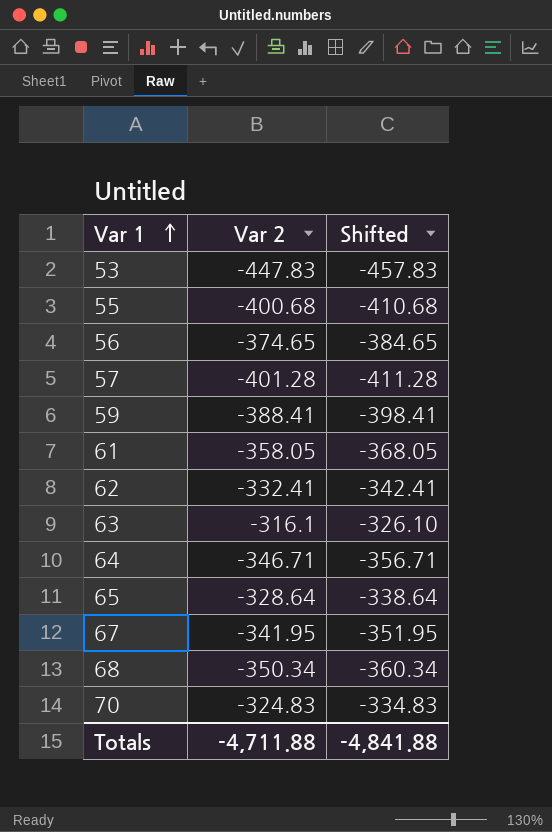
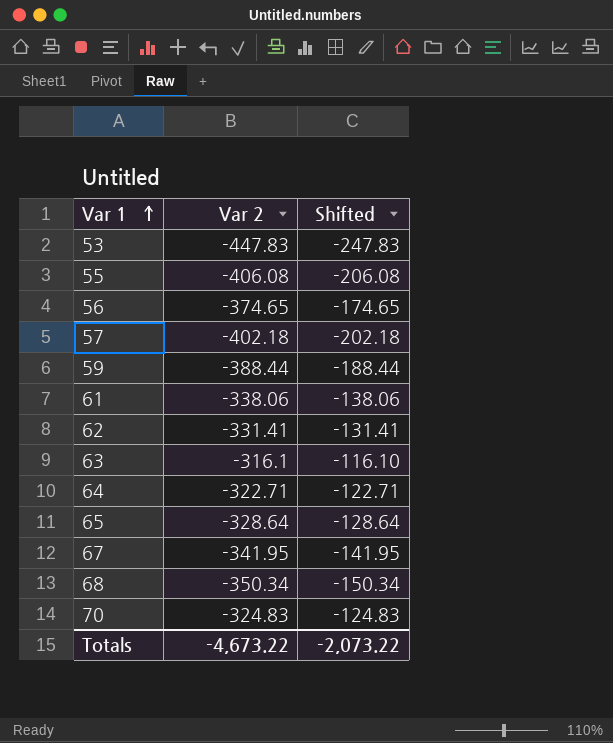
column Shifted | formula: [Var 2] - 10 -> [Var 2] + 200
55 | Var 2: -400.68 -> -406.08
57 | Var 2: -401.28 -> -402.18
59 | Var 2: -388.41 -> -388.44
61 | Var 2: -358.05 -> -338.06
62 | Var 2: -332.41 -> -331.41
64 | Var 2: -346.71 -> -322.71
Totals | Var 2: -4,711.88 -> -4,673.22
Totals | Shifted: -4,841.88 -> -2,073.22

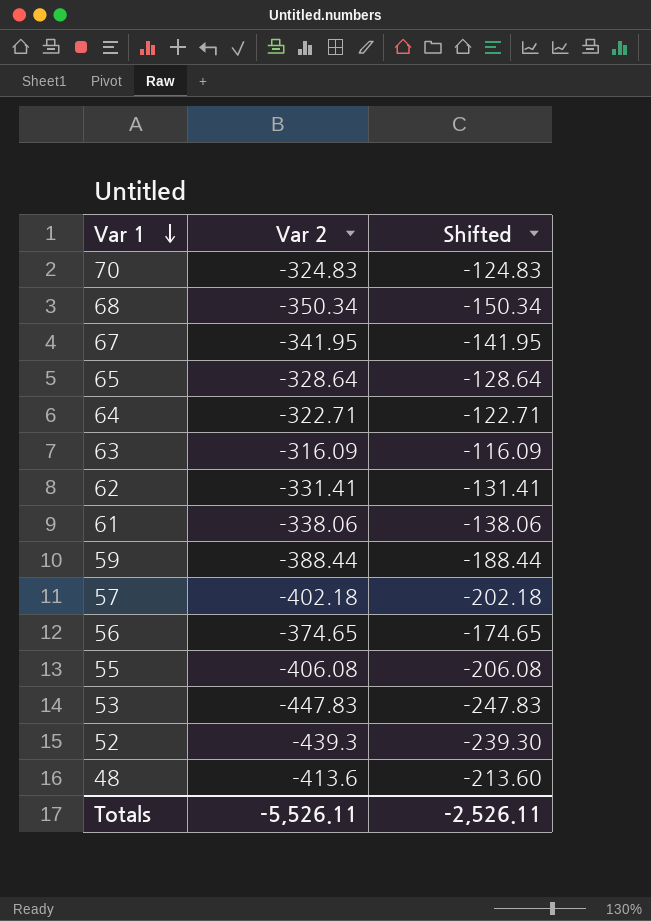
row order: Var 1 ascending -> Var 1 descending
63 | Var 2: -316.1 -> -316.09
63 | Shifted: -116.10 -> -116.09
row 52: none -> -439.3 | -239.30
row 48: none -> -413.6 | -213.60
Totals | Var 2: -4,673.22 -> -5,526.11
Totals | Shifted: -2,073.22 -> -2,526.11

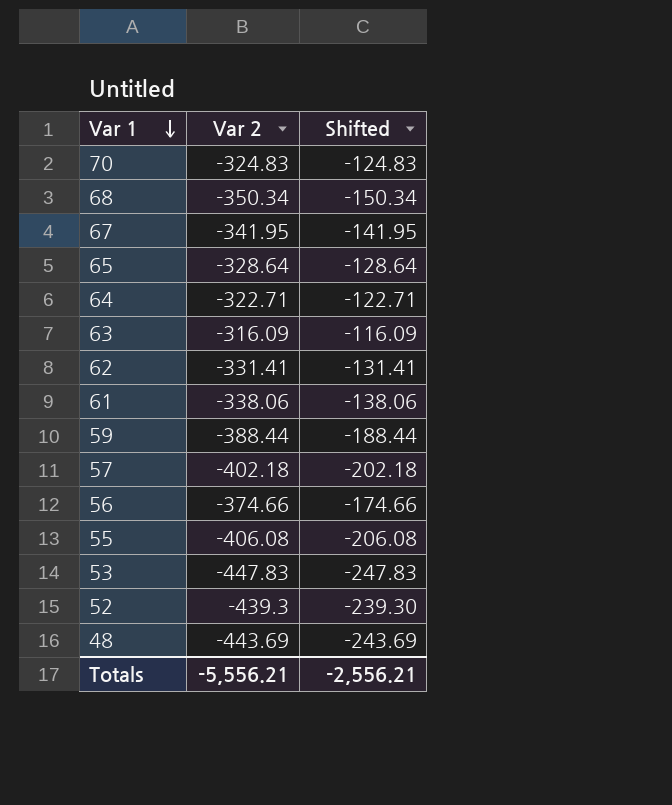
56 | Var 2: -374.65 -> -374.66
56 | Shifted: -174.65 -> -174.66
48 | Var 2: -413.6 -> -443.69
48 | Shifted: -213.60 -> -243.69
Totals | Var 2: -5,526.11 -> -5,556.21
Totals | Shifted: -2,526.11 -> -2,556.21

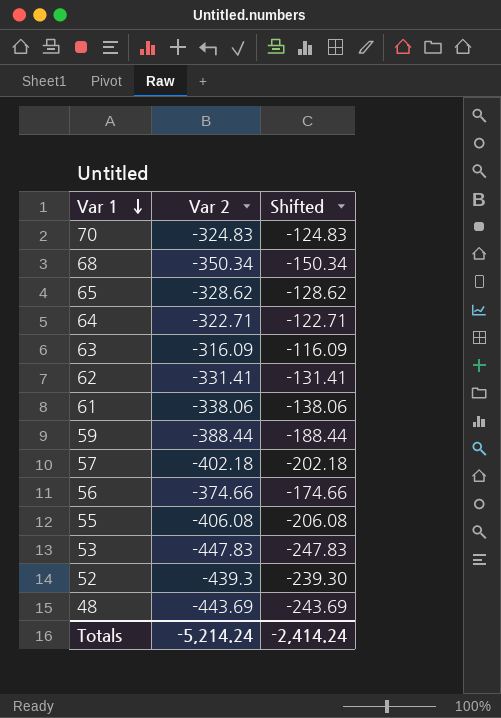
row 67: -341.95 | -141.95 -> none
65 | Var 2: -328.64 -> -328.62
65 | Shifted: -128.64 -> -128.62
Totals | Var 2: -5,556.21 -> -5,214.24
Totals | Shifted: -2,556.21 -> -2,414.24

